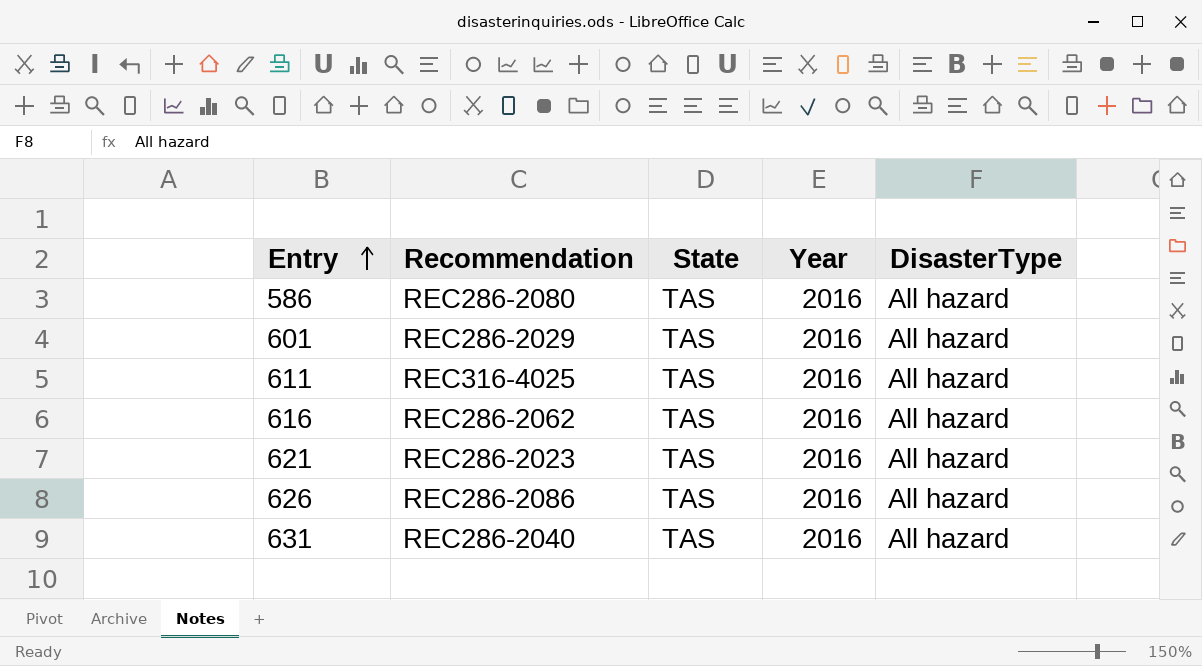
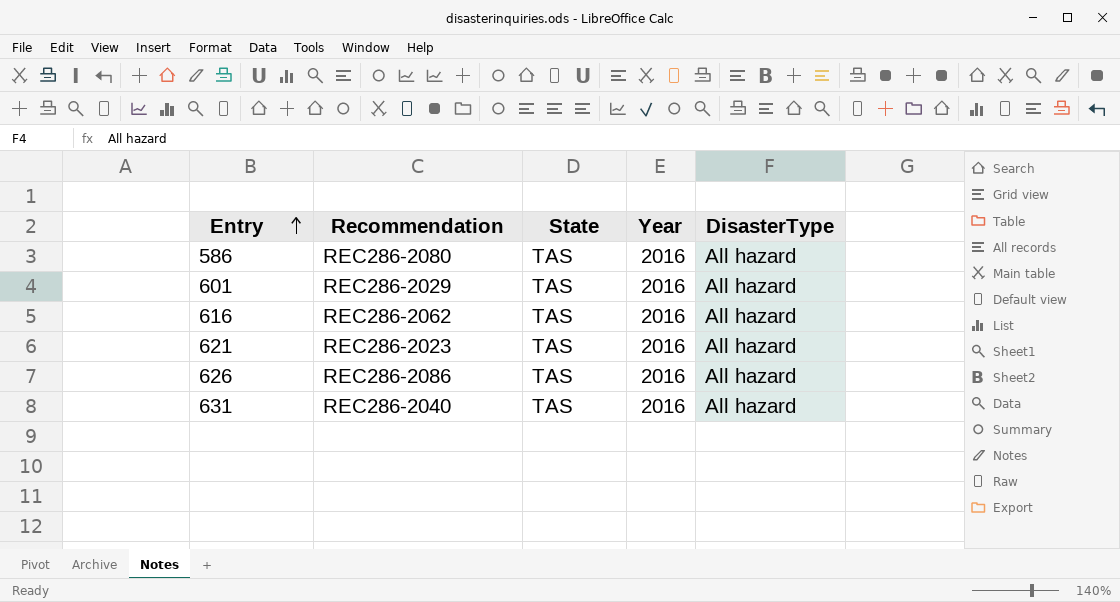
row 611: REC316-4025 | TAS | 2016 | All hazard -> none

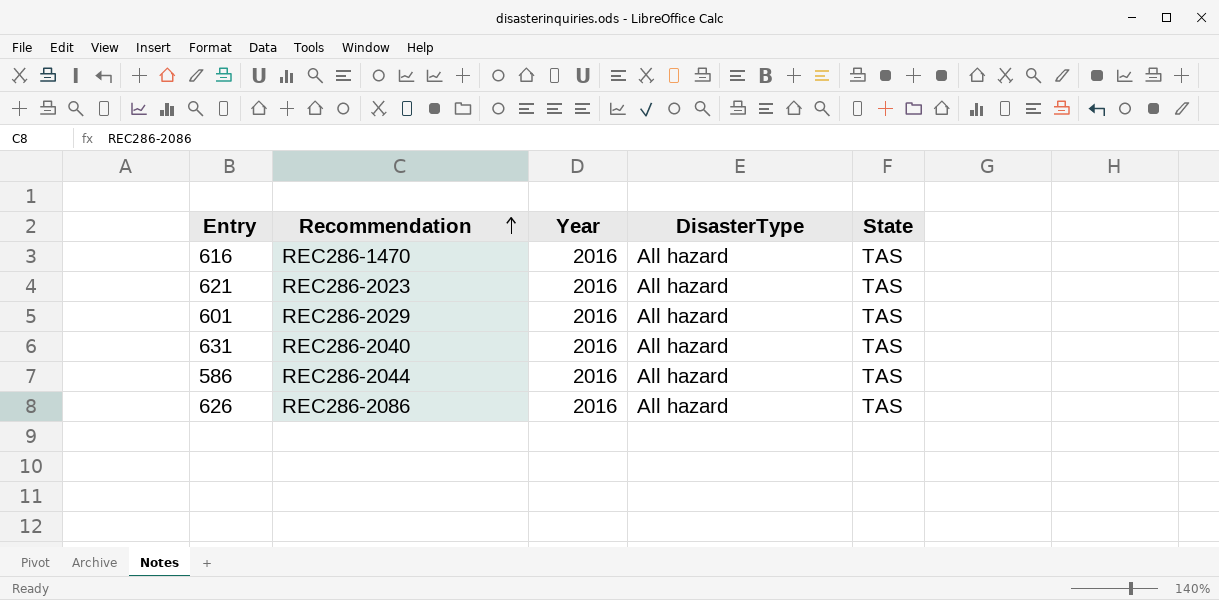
row order: Entry ascending -> Recommendation ascending
column State | position: 3 -> 5
616 | Recommendation: REC286-2062 -> REC286-1470
586 | Recommendation: REC286-2080 -> REC286-2044

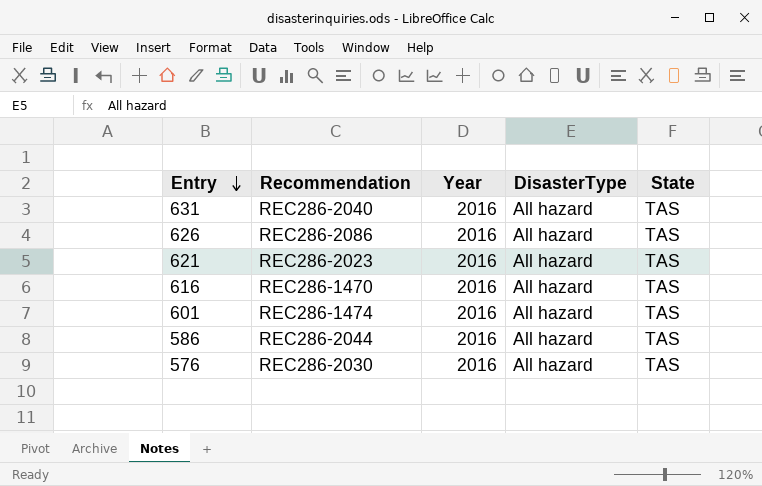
row order: Recommendation ascending -> Entry descending
601 | Recommendation: REC286-2029 -> REC286-1474
row 576: none -> REC286-2030 | 2016 | All hazard | TAS

